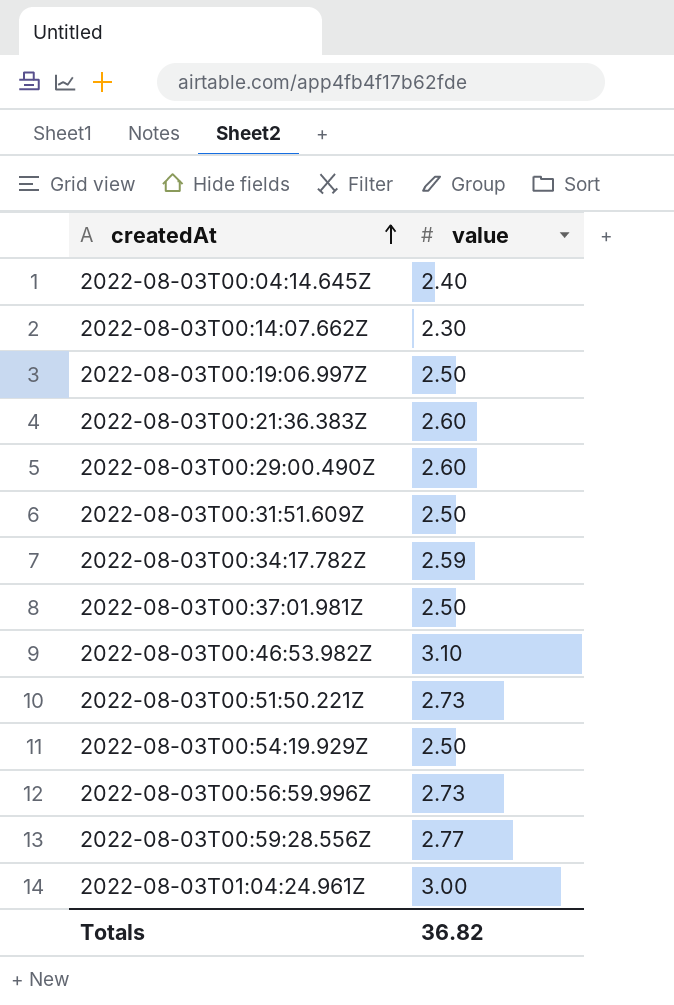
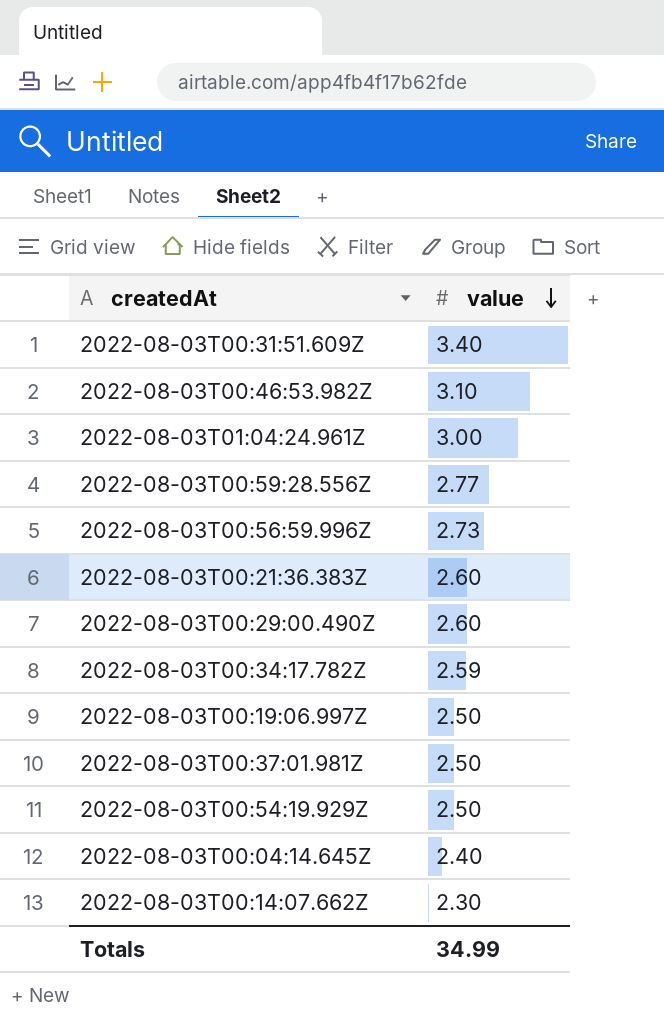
row order: createdAt ascending -> value descending
row 2022-08-03T00:51:50.221Z: 2.73 -> none
2022-08-03T00:31:51.609Z | value: 2.50 -> 3.40
Totals | value: 36.82 -> 34.99

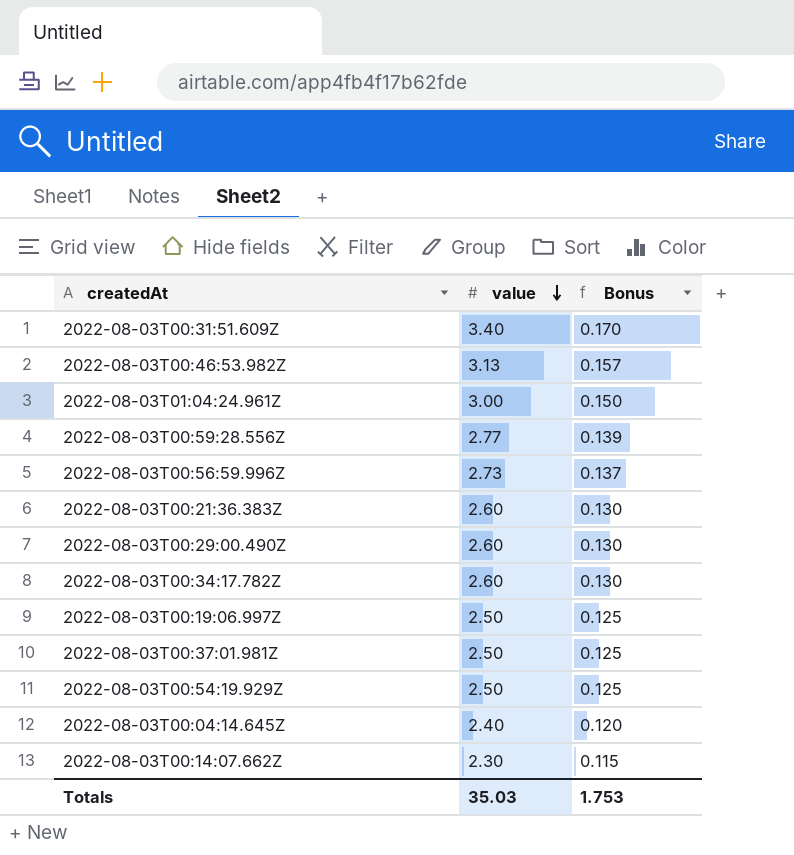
column Bonus | formula: none -> [value] * 0.05
2022-08-03T00:46:53.982Z | value: 3.10 -> 3.13
2022-08-03T00:34:17.782Z | value: 2.59 -> 2.60
Totals | value: 34.99 -> 35.03

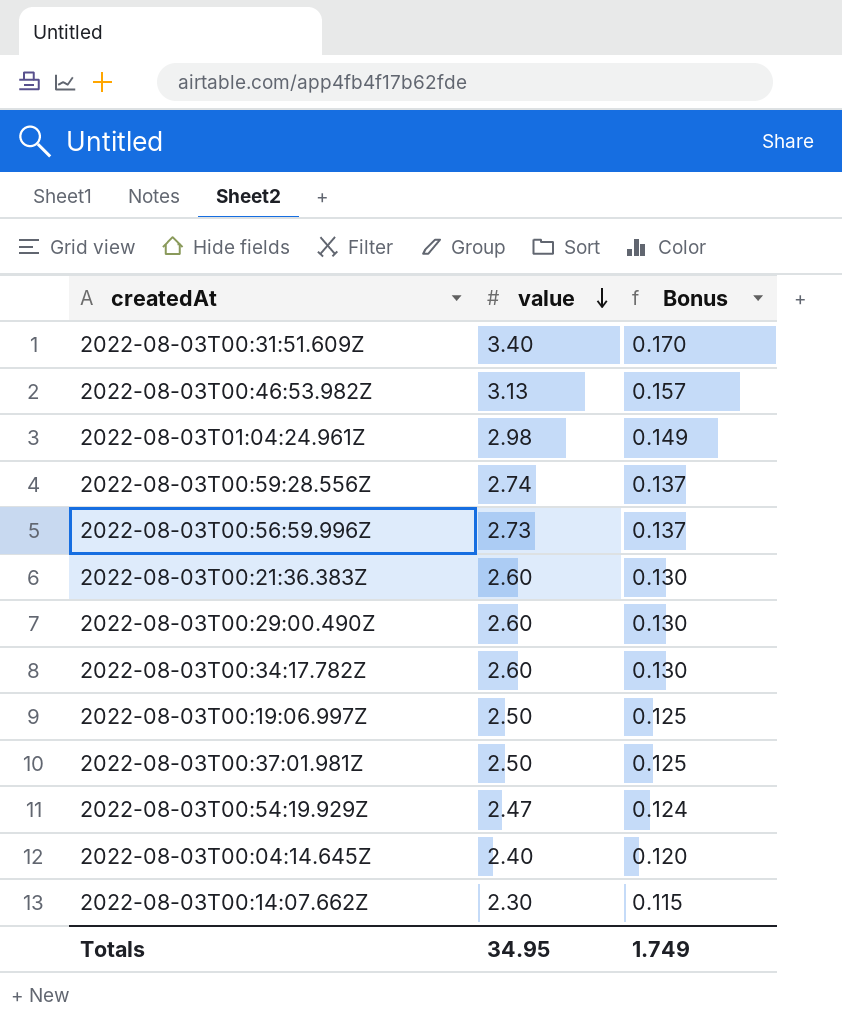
2022-08-03T01:04:24.961Z | value: 3.00 -> 2.98
2022-08-03T01:04:24.961Z | Bonus: 0.150 -> 0.149
2022-08-03T00:59:28.556Z | value: 2.77 -> 2.74
2022-08-03T00:59:28.556Z | Bonus: 0.139 -> 0.137
2022-08-03T00:54:19.929Z | value: 2.50 -> 2.47
2022-08-03T00:54:19.929Z | Bonus: 0.125 -> 0.124
Totals | value: 35.03 -> 34.95
Totals | Bonus: 1.753 -> 1.749

